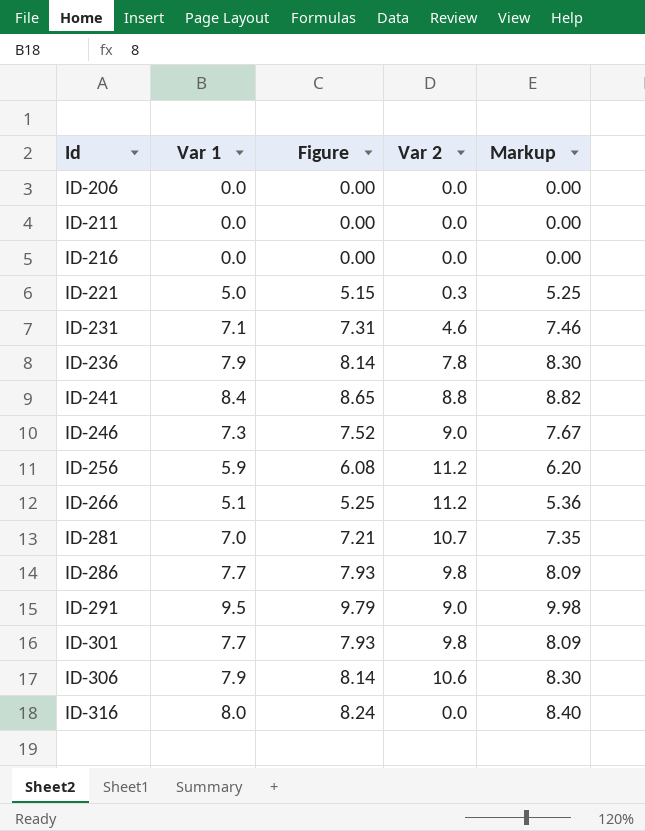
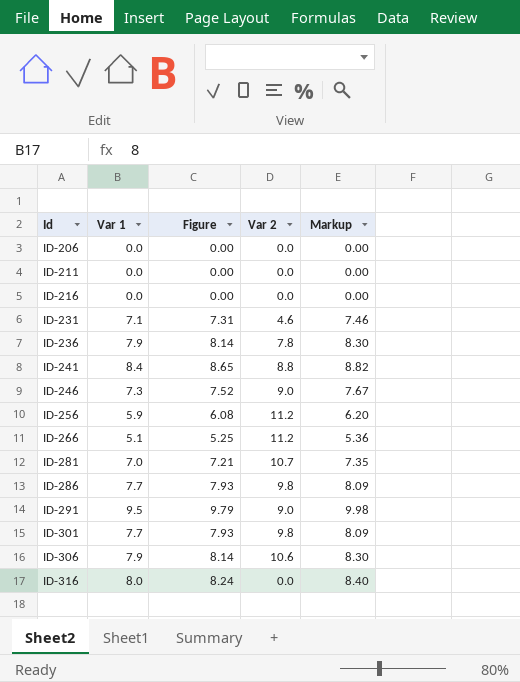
row ID-221: 5.0 | 5.15 | 0.3 | 5.25 -> none

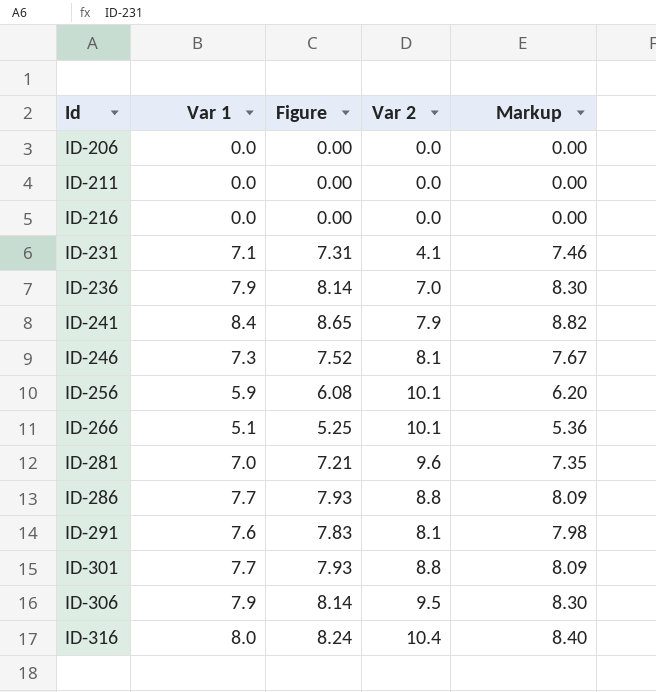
ID-231 | Var 2: 4.6 -> 4.1
ID-236 | Var 2: 7.8 -> 7.0
ID-241 | Var 2: 8.8 -> 7.9
ID-246 | Var 2: 9.0 -> 8.1
ID-256 | Var 2: 11.2 -> 10.1
ID-266 | Var 2: 11.2 -> 10.1
ID-281 | Var 2: 10.7 -> 9.6
ID-286 | Var 2: 9.8 -> 8.8
ID-291 | Var 1: 9.5 -> 7.6
ID-291 | Figure: 9.79 -> 7.83
ID-291 | Var 2: 9.0 -> 8.1
ID-291 | Markup: 9.98 -> 7.98
ID-301 | Var 2: 9.8 -> 8.8
ID-306 | Var 2: 10.6 -> 9.5
ID-316 | Var 2: 0.0 -> 10.4

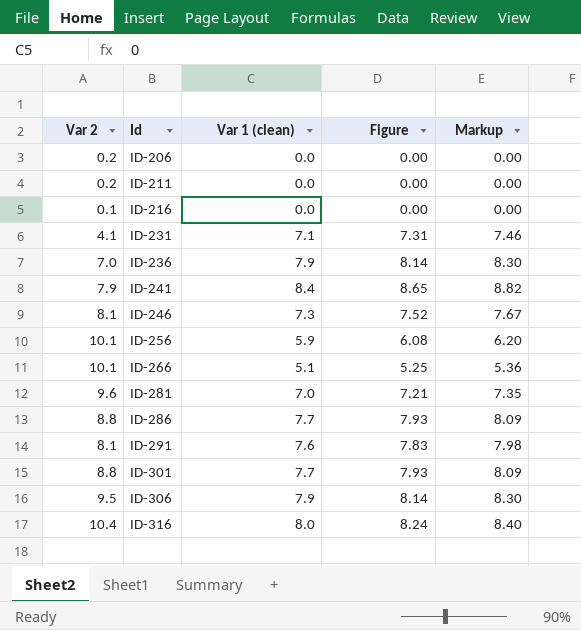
column Var 2 | position: 4 -> 1
column name: Var 1 -> Var 1 (clean)
ID-206 | Var 2: 0.0 -> 0.2
ID-211 | Var 2: 0.0 -> 0.2
ID-216 | Var 2: 0.0 -> 0.1

